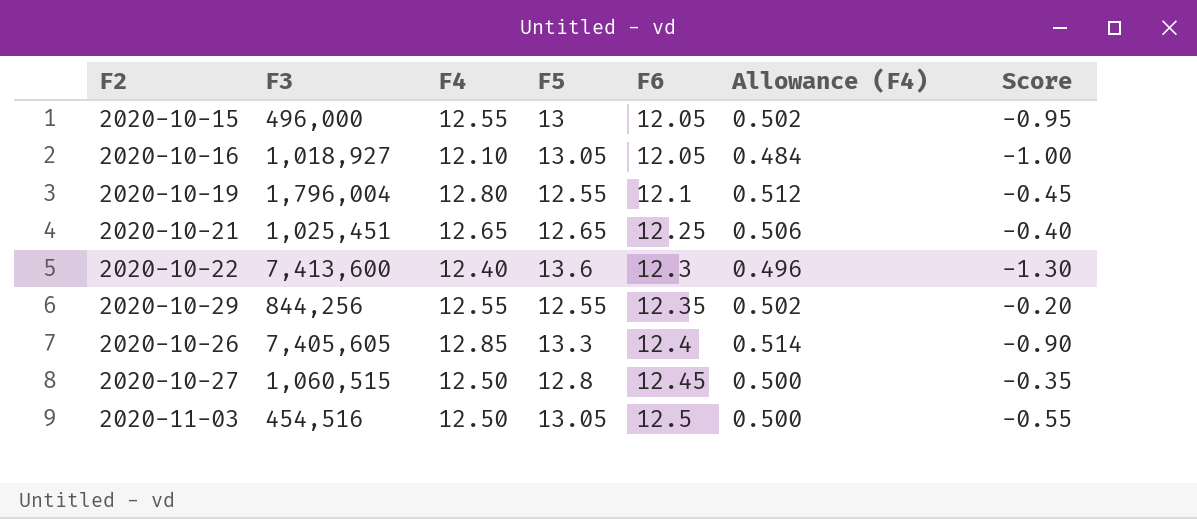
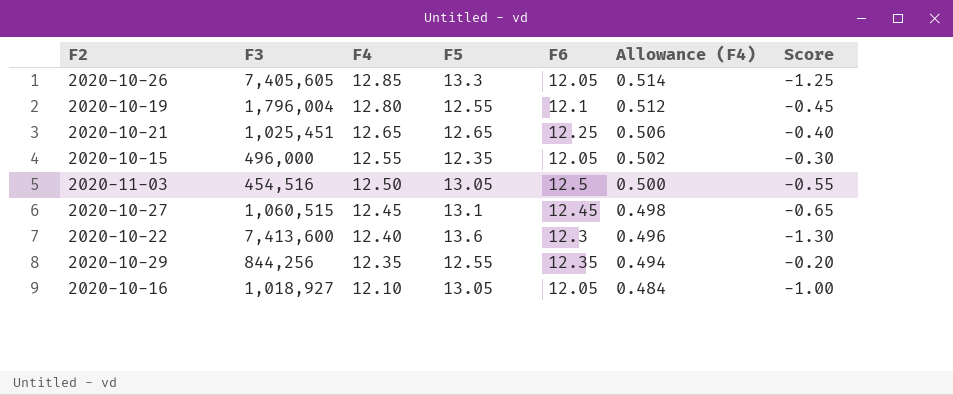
row order: F6 ascending -> F4 descending
2020-10-26 | F6: 12.4 -> 12.05
2020-10-26 | Score: -0.90 -> -1.25
2020-10-15 | F5: 13 -> 12.35
2020-10-15 | Score: -0.95 -> -0.30
2020-10-27 | F4: 12.50 -> 12.45
2020-10-27 | F5: 12.8 -> 13.1
2020-10-27 | Allowance (F4): 0.500 -> 0.498
2020-10-27 | Score: -0.35 -> -0.65
2020-10-29 | F4: 12.55 -> 12.35
2020-10-29 | Allowance (F4): 0.502 -> 0.494

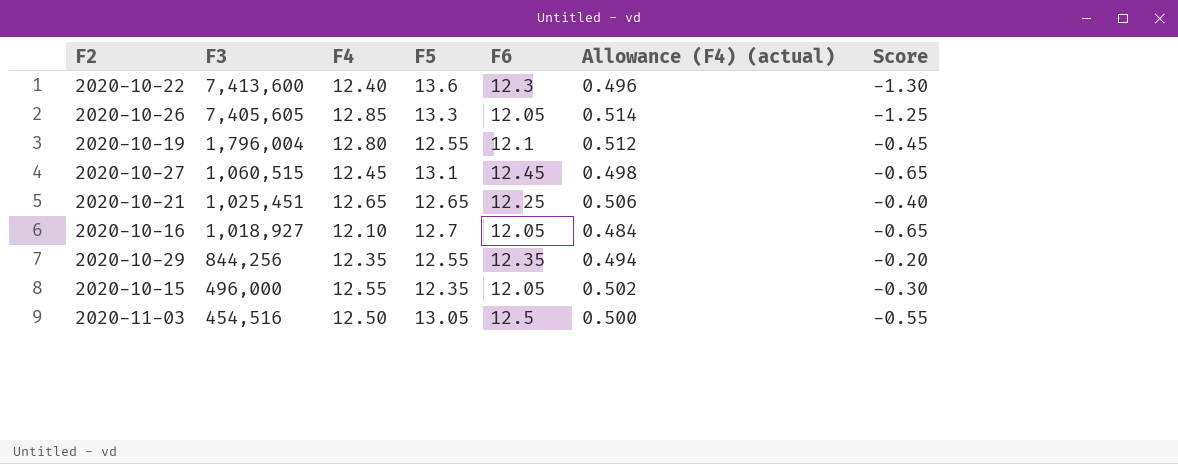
row order: F4 descending -> F3 descending
column name: Allowance (F4) -> Allowance (F4) (actual)
2020-10-16 | F5: 13.05 -> 12.7
2020-10-16 | Score: -1.00 -> -0.65

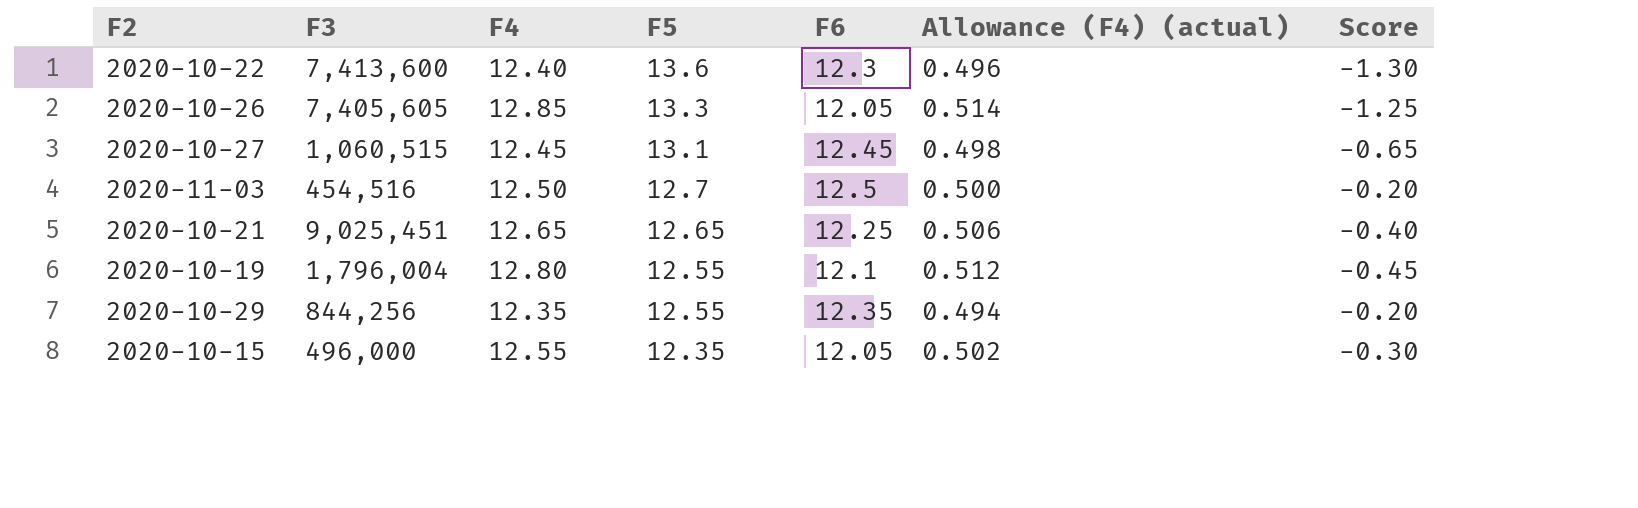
row order: F3 descending -> F5 descending
row 2020-10-16: 1,018,927 | 12.10 | 12.7 | 12.05 | 0.484 | -0.65 -> none
2020-11-03 | F5: 13.05 -> 12.7
2020-11-03 | Score: -0.55 -> -0.20
2020-10-21 | F3: 1,025,451 -> 9,025,451

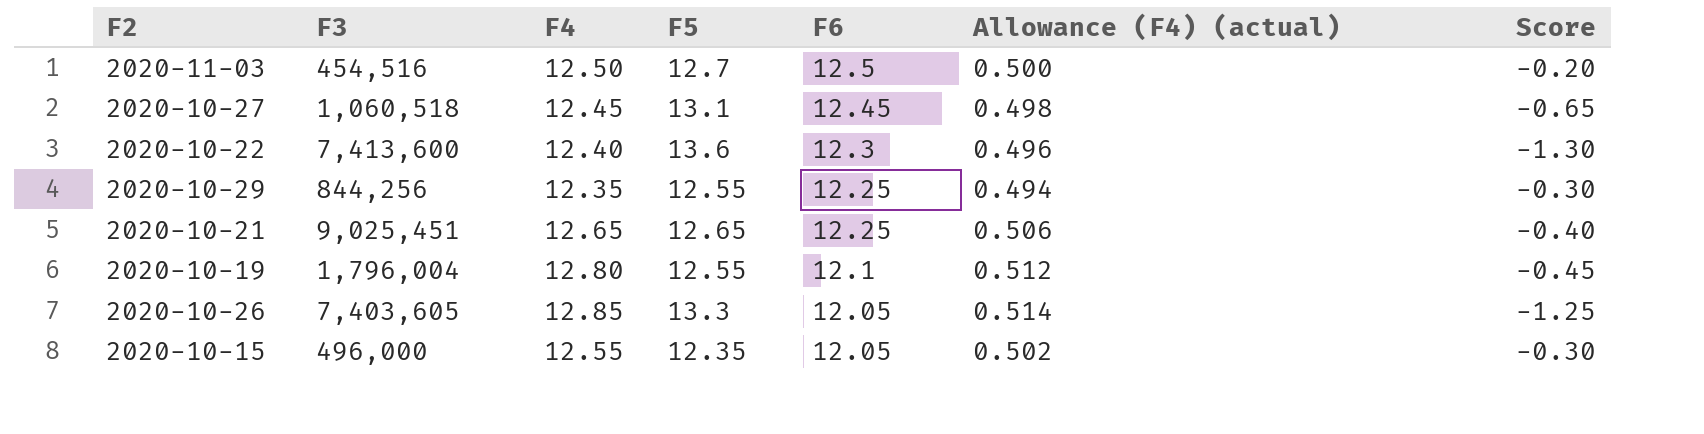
row order: F5 descending -> F6 descending
2020-10-27 | F3: 1,060,515 -> 1,060,518
2020-10-29 | F6: 12.35 -> 12.25
2020-10-29 | Score: -0.20 -> -0.30
2020-10-26 | F3: 7,405,605 -> 7,403,605

